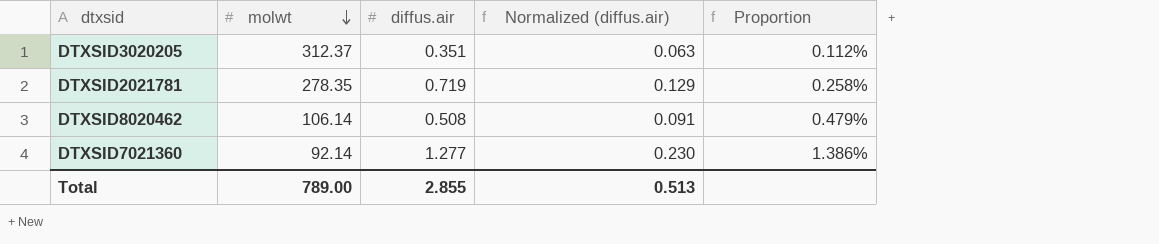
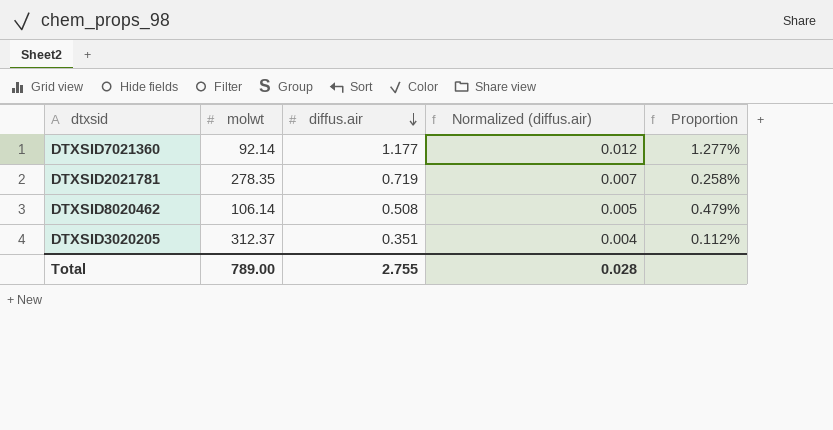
row order: molwt descending -> diffus.air descending
column Normalized (diffus.air) | formula: [diffus.air] * 0.18 -> [diffus.air] * 0.01
DTXSID7021360 | diffus.air: 1.277 -> 1.177
DTXSID7021360 | Proportion: 1.386% -> 1.277%
Total | diffus.air: 2.855 -> 2.755
Total | Normalized (diffus.air): 0.513 -> 0.028

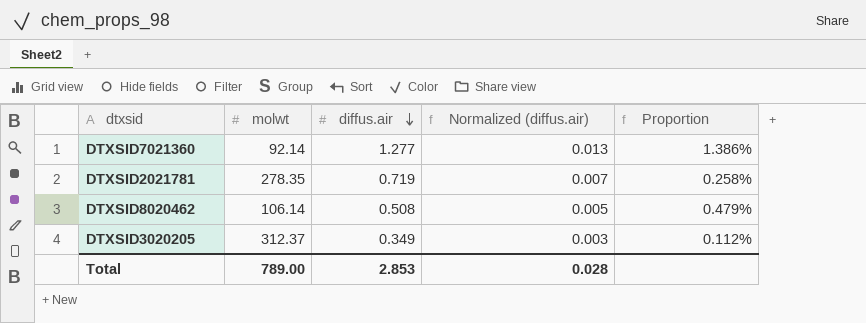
DTXSID7021360 | diffus.air: 1.177 -> 1.277
DTXSID7021360 | Normalized (diffus.air): 0.012 -> 0.013
DTXSID7021360 | Proportion: 1.277% -> 1.386%
DTXSID3020205 | diffus.air: 0.351 -> 0.349
DTXSID3020205 | Normalized (diffus.air): 0.004 -> 0.003
Total | diffus.air: 2.755 -> 2.853

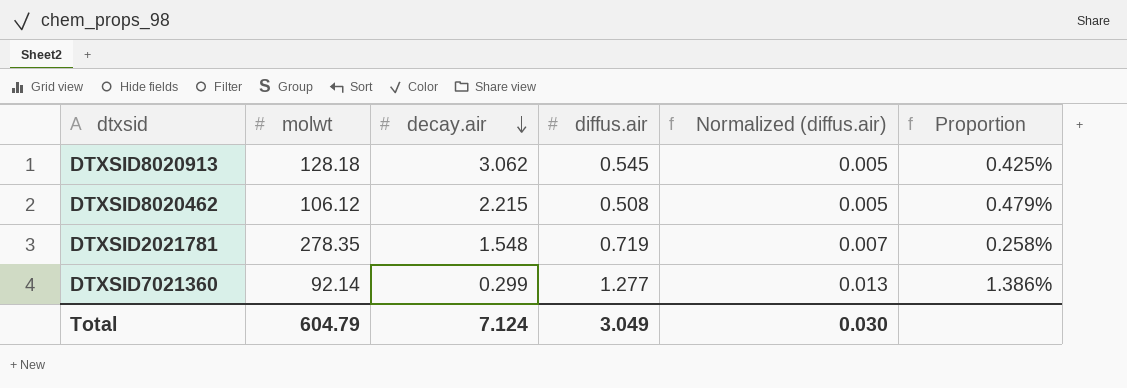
row order: diffus.air descending -> decay.air descending
column decay.air | position: none -> 3
row DTXSID3020205: 312.37 | 0.349 | 0.003 | 0.112% -> none
row DTXSID8020913: none -> 128.18 | 3.062 | 0.545 | 0.005 | 0.425%
DTXSID8020462 | molwt: 106.14 -> 106.12
Total | molwt: 789.00 -> 604.79
Total | diffus.air: 2.853 -> 3.049
Total | Normalized (diffus.air): 0.028 -> 0.030

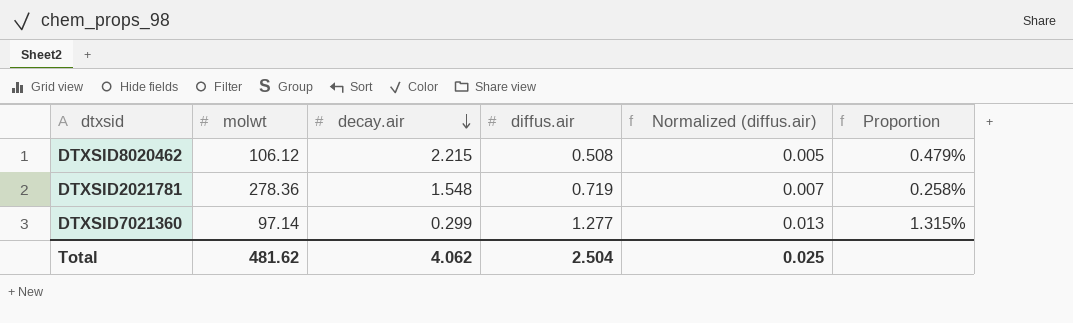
row DTXSID8020913: 128.18 | 3.062 | 0.545 | 0.005 | 0.425% -> none
DTXSID2021781 | molwt: 278.35 -> 278.36
DTXSID7021360 | molwt: 92.14 -> 97.14
DTXSID7021360 | Proportion: 1.386% -> 1.315%
Total | molwt: 604.79 -> 481.62
Total | decay.air: 7.124 -> 4.062
Total | diffus.air: 3.049 -> 2.504
Total | Normalized (diffus.air): 0.030 -> 0.025

